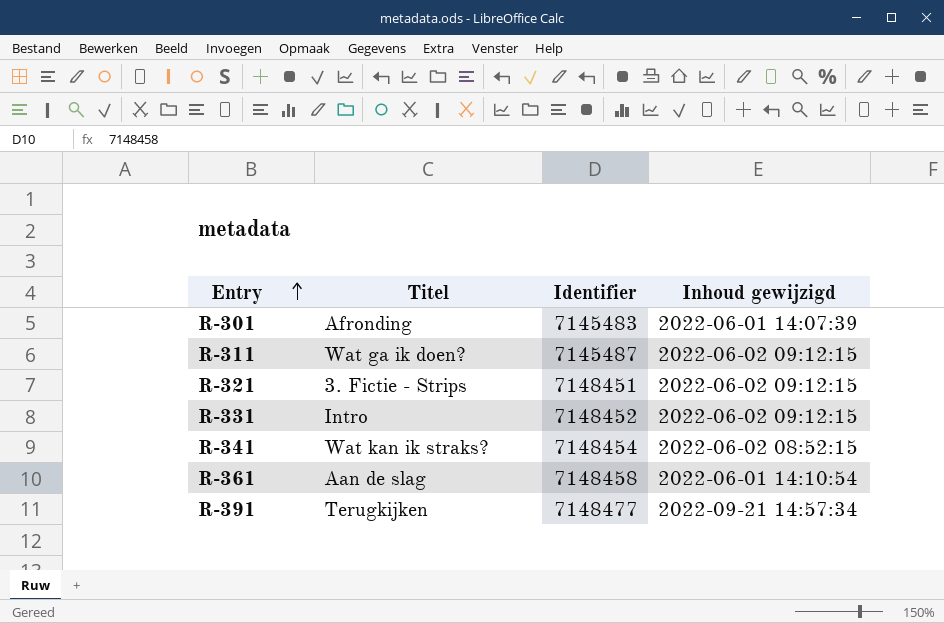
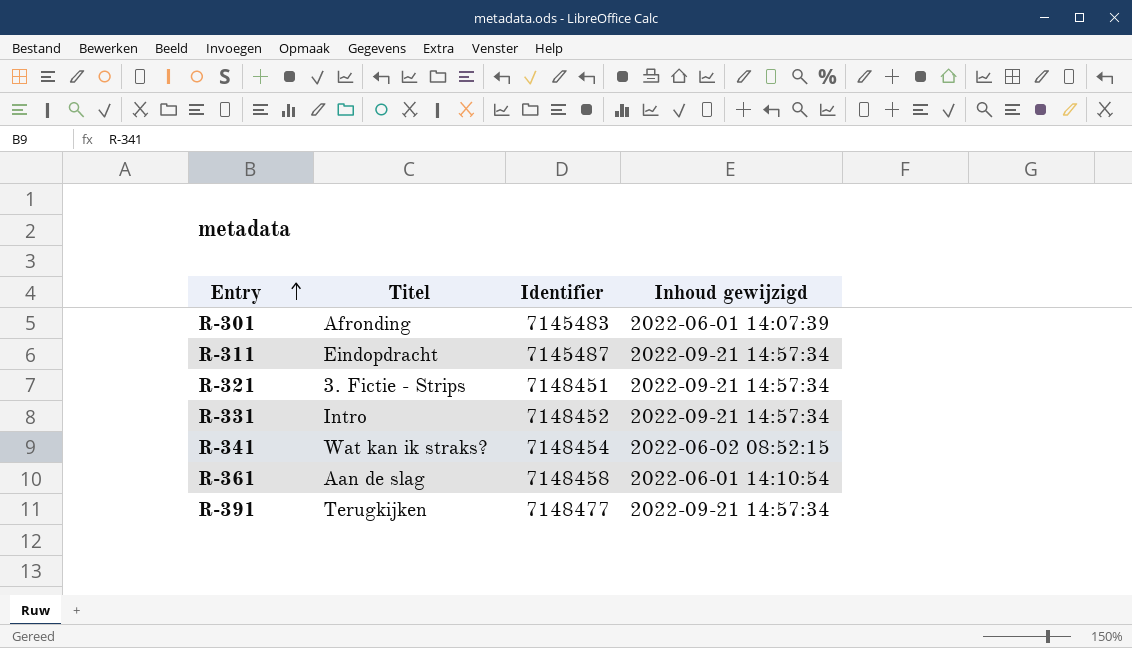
R-311 | Titel: Wat ga ik doen? -> Eindopdracht
R-311 | Inhoud gewijzigd: 2022-06-02 09:12:15 -> 2022-09-21 14:57:34
R-321 | Inhoud gewijzigd: 2022-06-02 09:12:15 -> 2022-09-21 14:57:34
R-331 | Inhoud gewijzigd: 2022-06-02 09:12:15 -> 2022-09-21 14:57:34

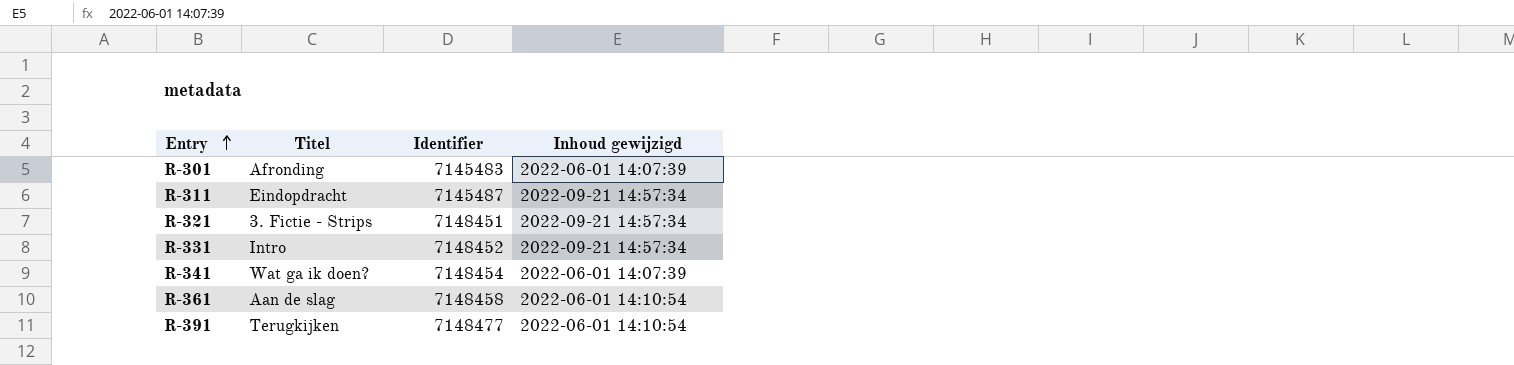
R-341 | Titel: Wat kan ik straks? -> Wat ga ik doen?
R-341 | Inhoud gewijzigd: 2022-06-02 08:52:15 -> 2022-06-01 14:07:39
R-391 | Inhoud gewijzigd: 2022-09-21 14:57:34 -> 2022-06-01 14:10:54

